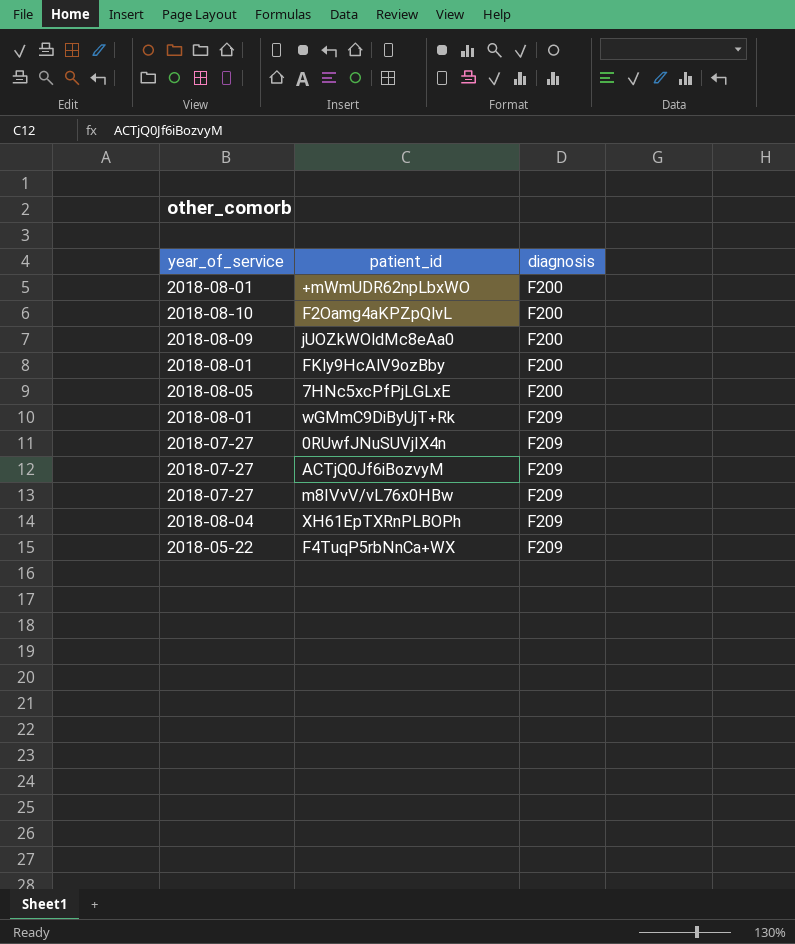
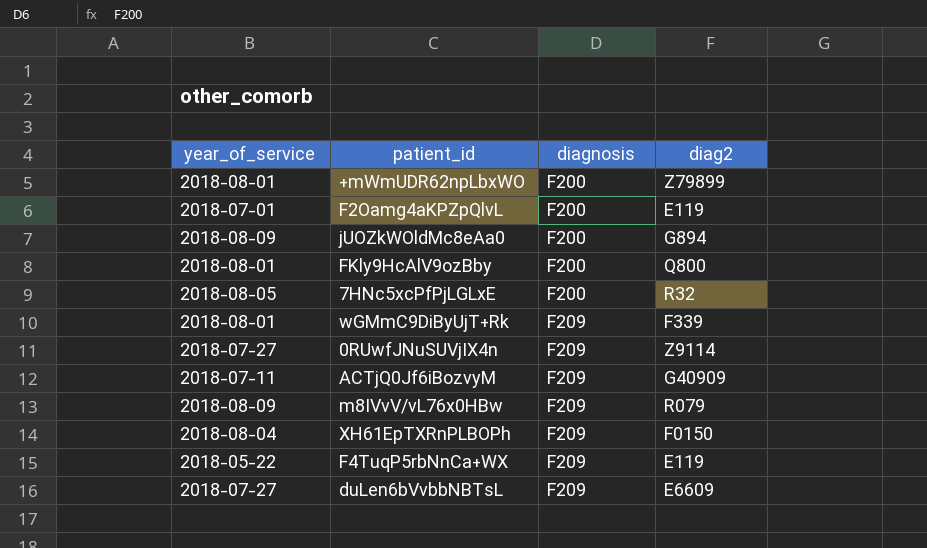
column diag2 | position: none -> 4
F2Oamg4aKPZpQlvL | year_of_service: 2018-08-10 -> 2018-07-01
ACTjQ0Jf6iBozvyM | year_of_service: 2018-07-27 -> 2018-07-11
m8IVvV/vL76x0HBw | year_of_service: 2018-07-27 -> 2018-08-09
row duLen6bVvbbNBTsL: none -> 2018-07-27 | F209 | E6609

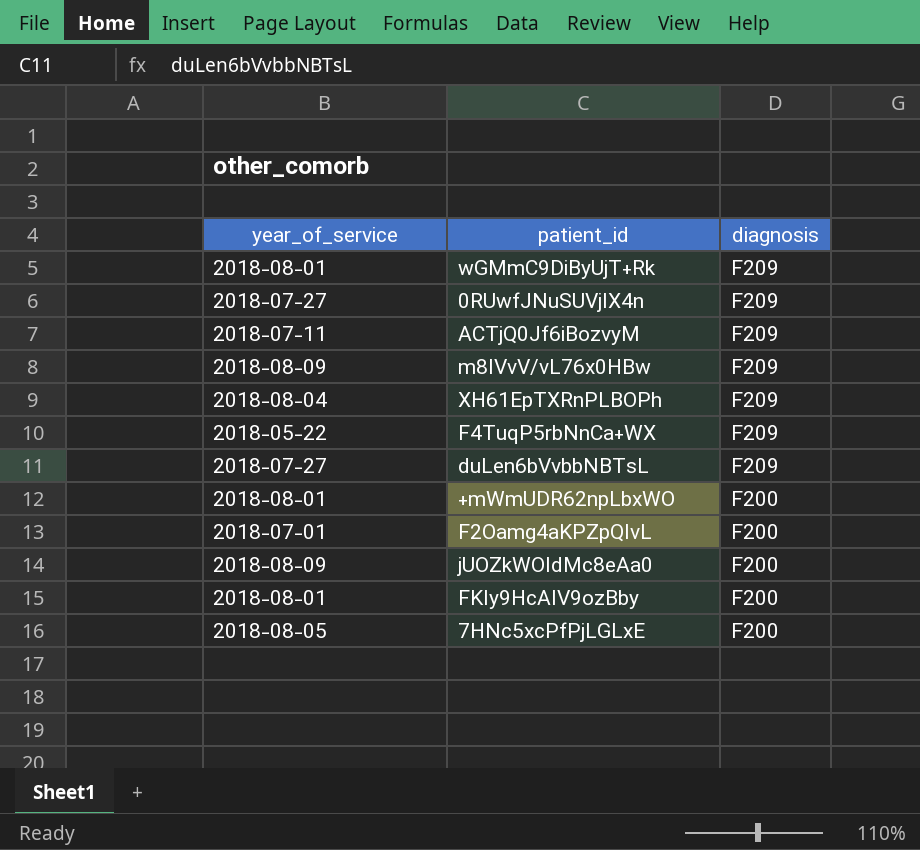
row order: diagnosis ascending -> diagnosis descending
column diag2 | position: 4 -> none

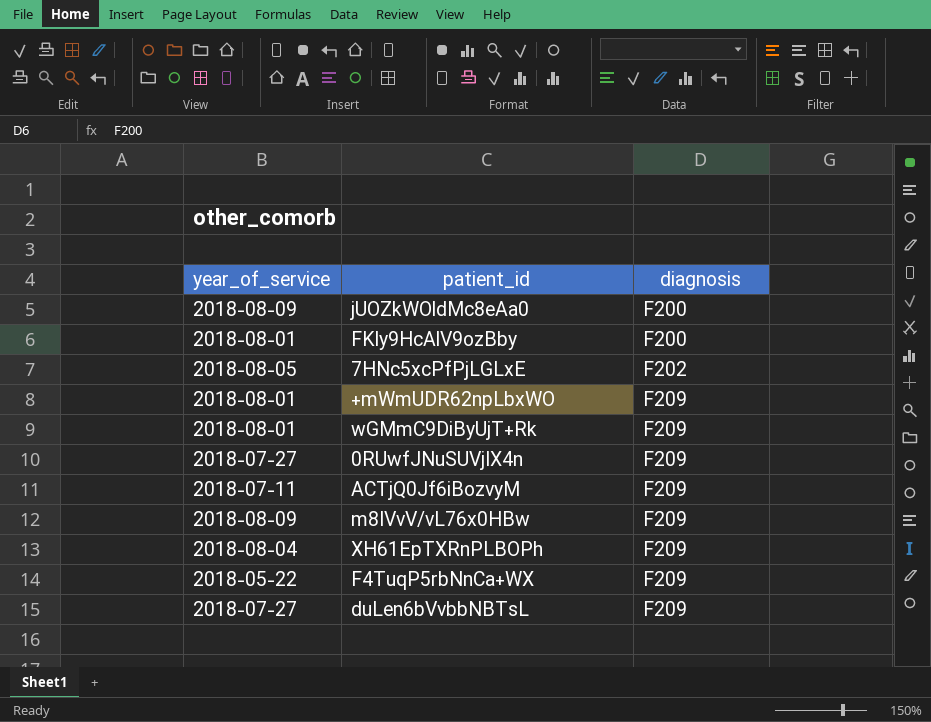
row order: diagnosis descending -> diagnosis ascending
row F2Oamg4aKPZpQlvL: 2018-07-01 | F200 -> none
7HNc5xcPfPjLGLxE | diagnosis: F200 -> F202
+mWmUDR62npLbxWO | diagnosis: F200 -> F209

